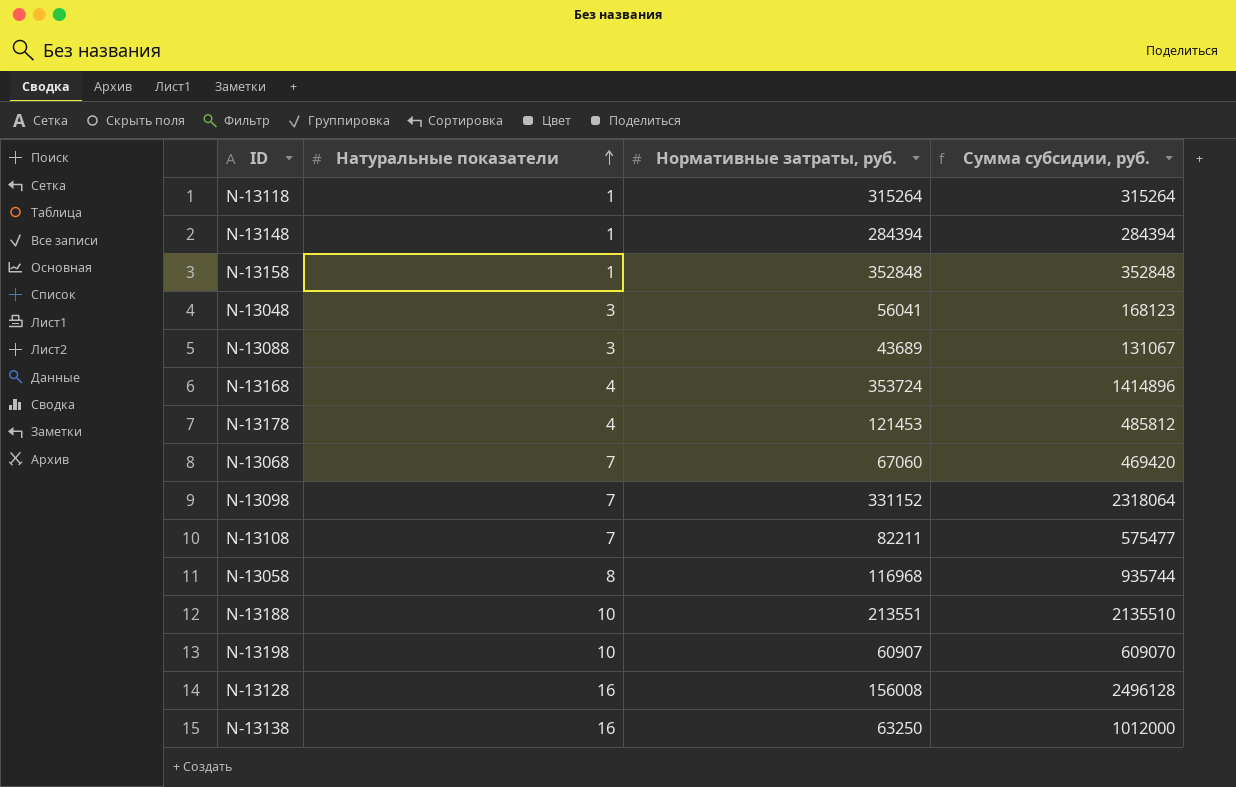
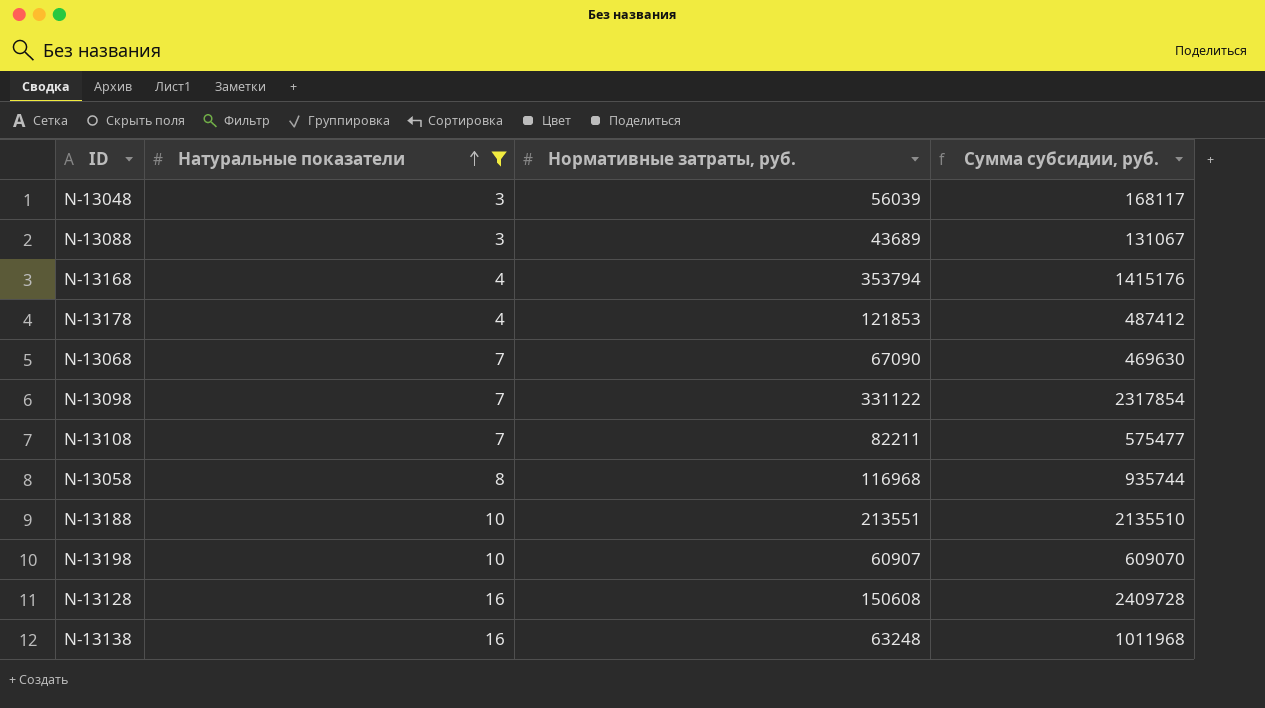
filter: none -> Натуральные показатели != 1
N-13048 | Нормативные затраты, руб.: 56041 -> 56039
N-13048 | Сумма субсидии, руб.: 168123 -> 168117
N-13168 | Нормативные затраты, руб.: 353724 -> 353794
N-13168 | Сумма субсидии, руб.: 1414896 -> 1415176
N-13178 | Нормативные затраты, руб.: 121453 -> 121853
N-13178 | Сумма субсидии, руб.: 485812 -> 487412
N-13068 | Нормативные затраты, руб.: 67060 -> 67090
N-13068 | Сумма субсидии, руб.: 469420 -> 469630
N-13098 | Нормативные затраты, руб.: 331152 -> 331122
N-13098 | Сумма субсидии, руб.: 2318064 -> 2317854
N-13128 | Нормативные затраты, руб.: 156008 -> 150608
N-13128 | Сумма субсидии, руб.: 2496128 -> 2409728
N-13138 | Нормативные затраты, руб.: 63250 -> 63248
N-13138 | Сумма субсидии, руб.: 1012000 -> 1011968

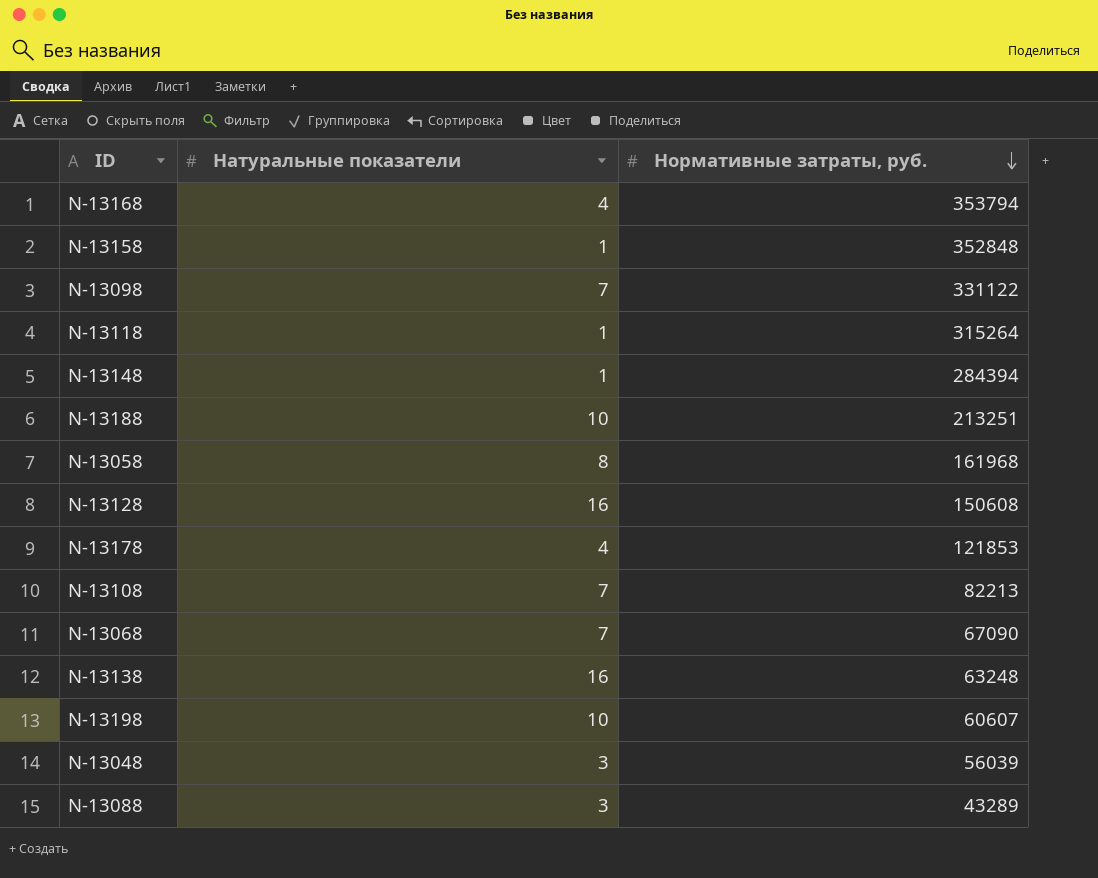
filter: Натуральные показатели != 1 -> none
row order: Натуральные показатели ascending -> Нормативные затраты, руб. descending
column Сумма субсидии, руб. | formula: [Натуральные показатели] * [Нормативные затраты, руб.] -> none
N-13188 | Нормативные затраты, руб.: 213551 -> 213251
N-13058 | Нормативные затраты, руб.: 116968 -> 161968
N-13108 | Нормативные затраты, руб.: 82211 -> 82213
N-13198 | Нормативные затраты, руб.: 60907 -> 60607
N-13088 | Нормативные затраты, руб.: 43689 -> 43289

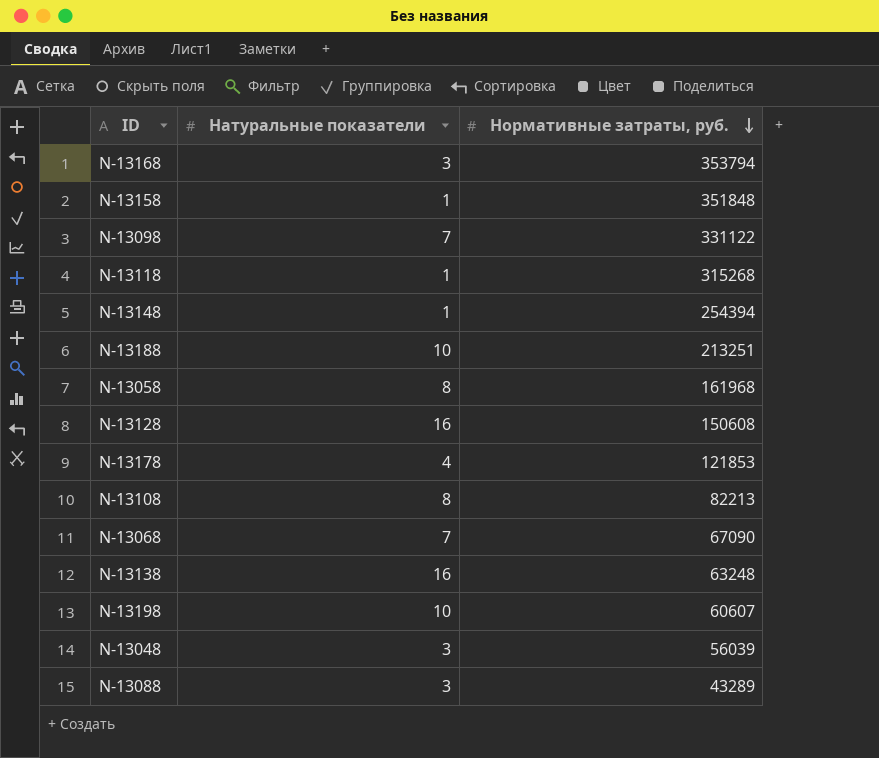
N-13168 | Натуральные показатели: 4 -> 3
N-13158 | Нормативные затраты, руб.: 352848 -> 351848
N-13118 | Нормативные затраты, руб.: 315264 -> 315268
N-13148 | Нормативные затраты, руб.: 284394 -> 254394
N-13108 | Натуральные показатели: 7 -> 8

